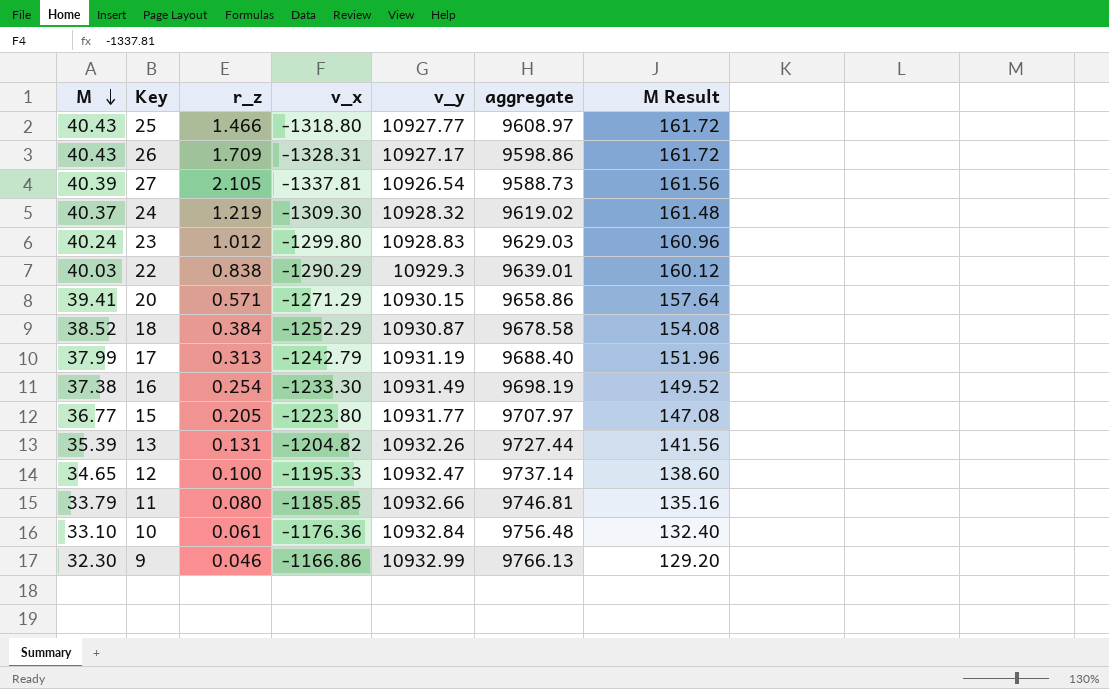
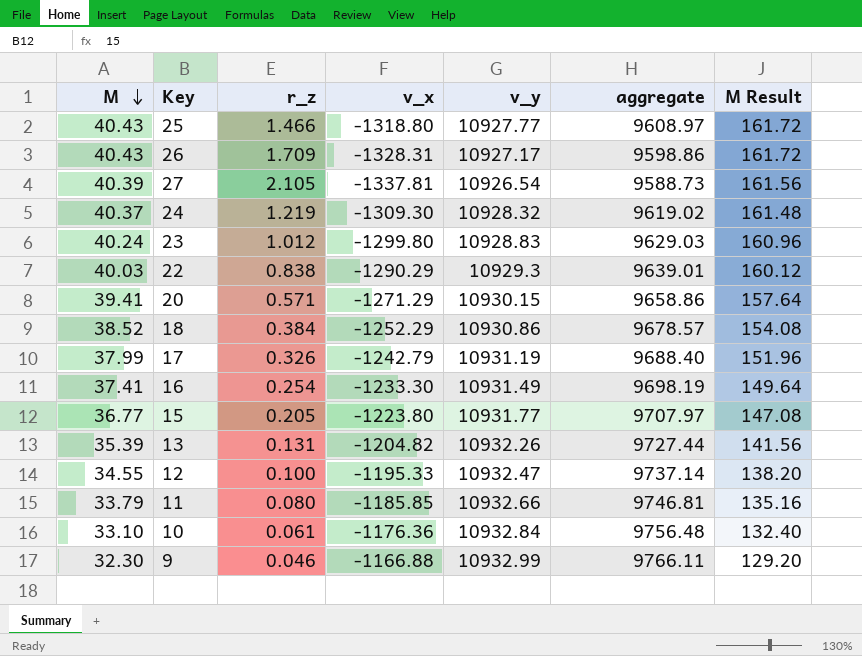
18 | v_y: 10930.87 -> 10930.86
18 | aggregate: 9678.58 -> 9678.57
17 | r_z: 0.313 -> 0.326
16 | M: 37.38 -> 37.41
16 | M Result: 149.52 -> 149.64
12 | M: 34.65 -> 34.55
12 | M Result: 138.60 -> 138.20
9 | v_x: -1166.86 -> -1166.88
9 | aggregate: 9766.13 -> 9766.11

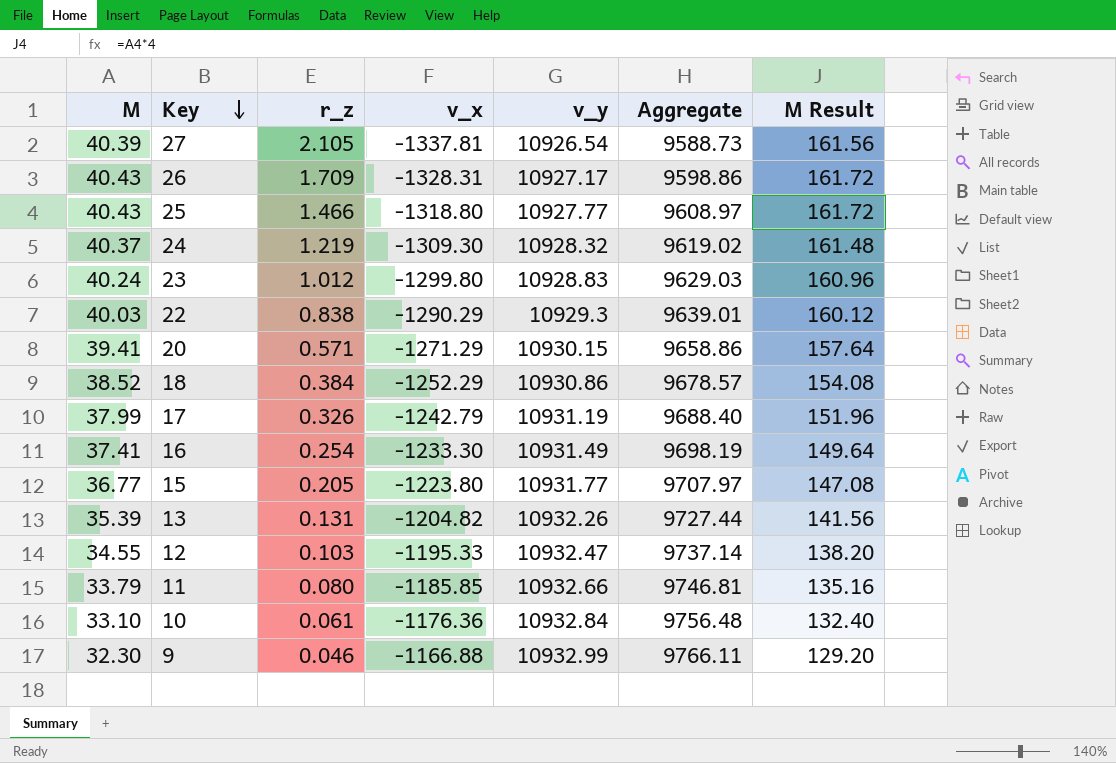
row order: M descending -> Key descending
column name: aggregate -> Aggregate
12 | r_z: 0.100 -> 0.103

